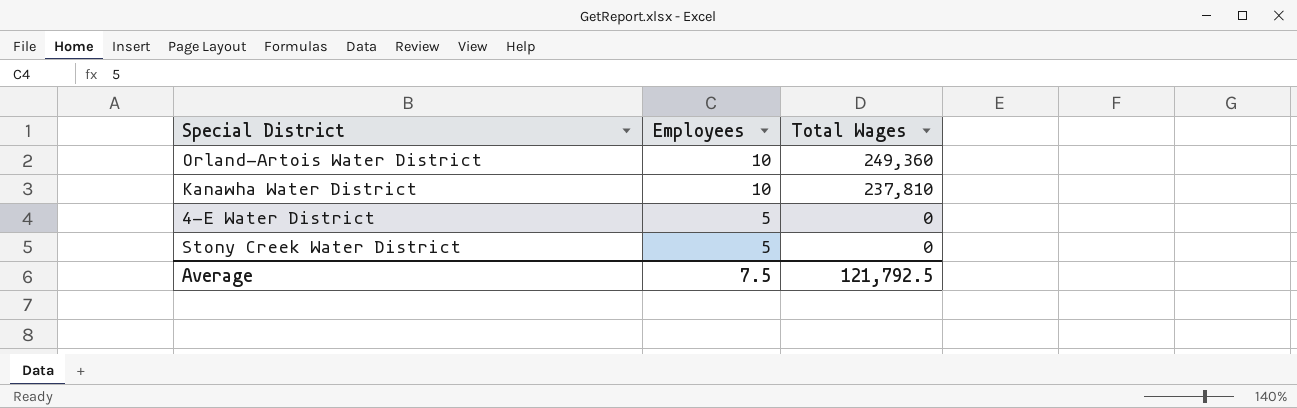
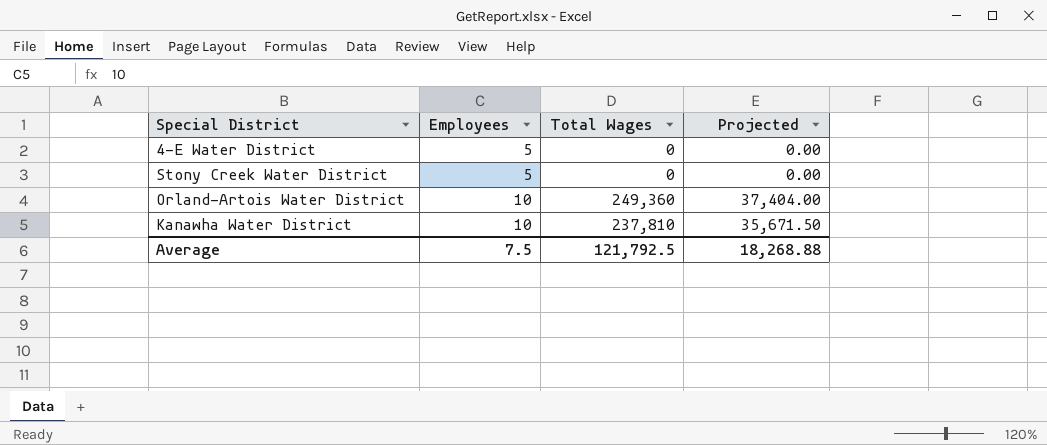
row order: Employees descending -> Employees ascending
column Projected | formula: none -> [Total Wages] * 0.15

